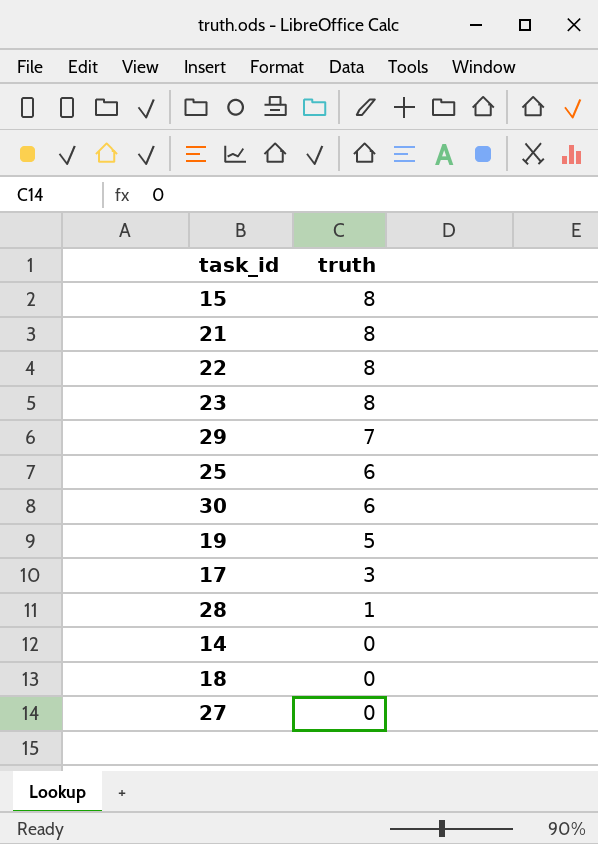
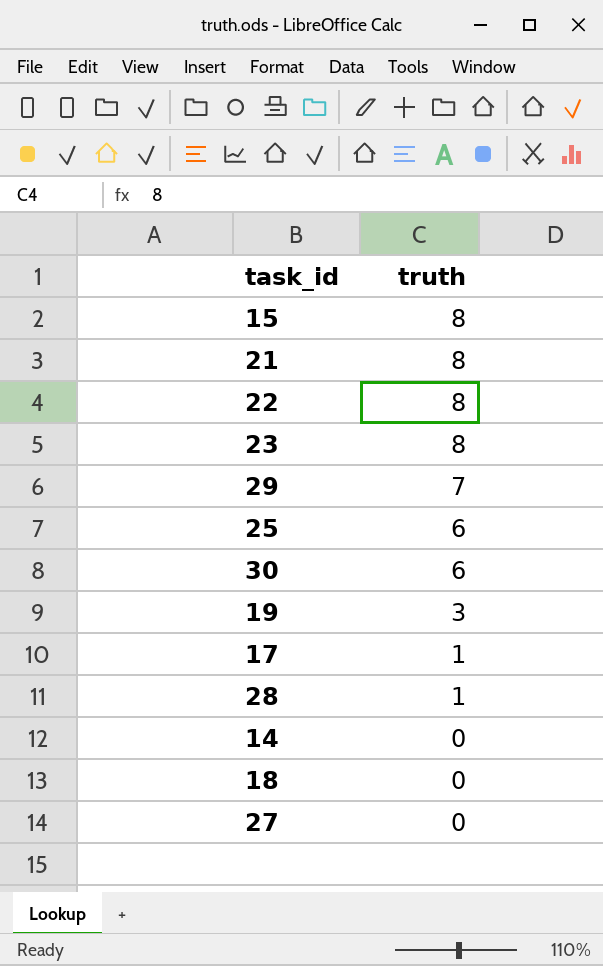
19 | truth: 5 -> 3
17 | truth: 3 -> 1

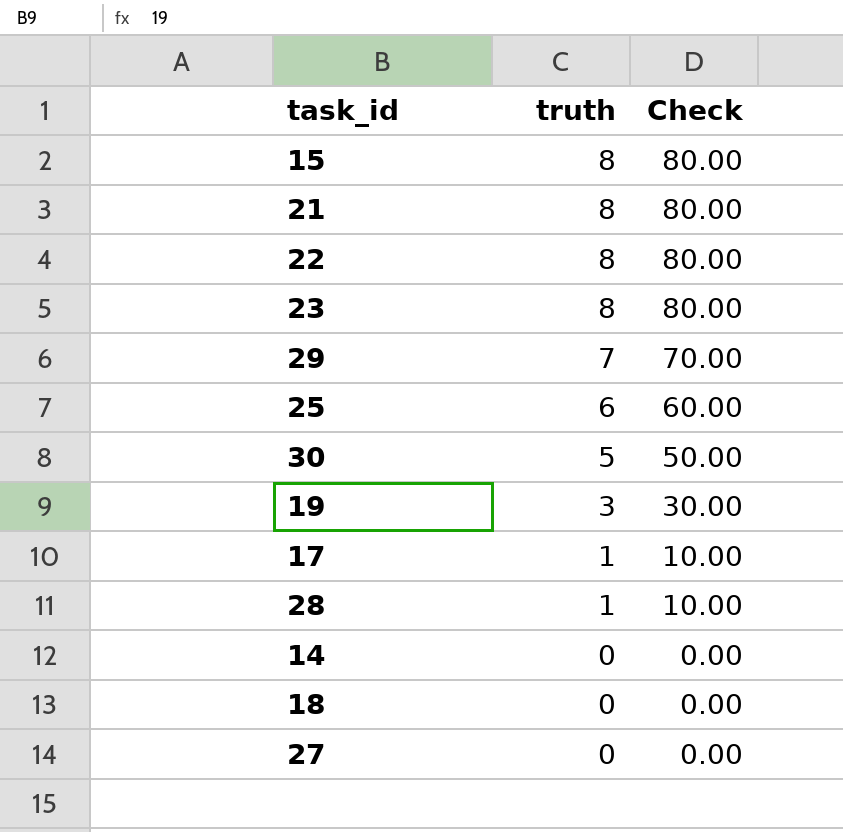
column Check | formula: none -> [truth] * 10
30 | truth: 6 -> 5

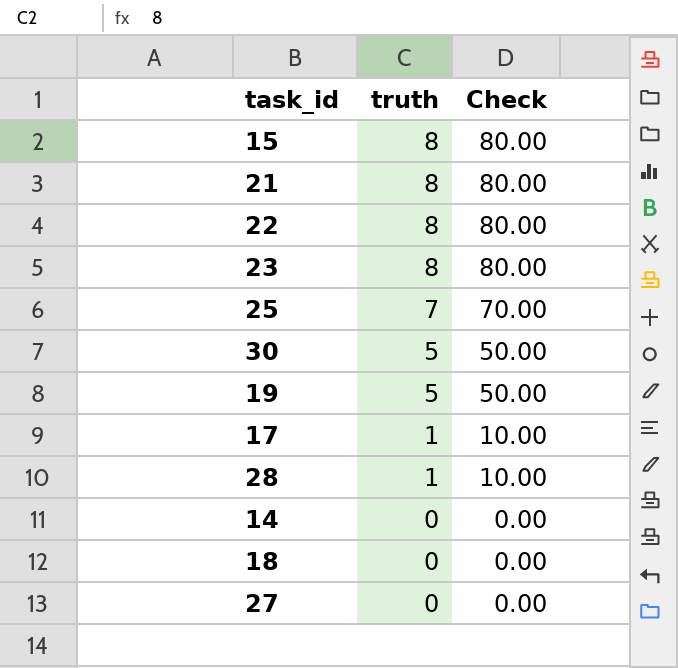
row 29: 7 | 70.00 -> none
25 | truth: 6 -> 7
25 | Check: 60.00 -> 70.00
19 | truth: 3 -> 5
19 | Check: 30.00 -> 50.00

